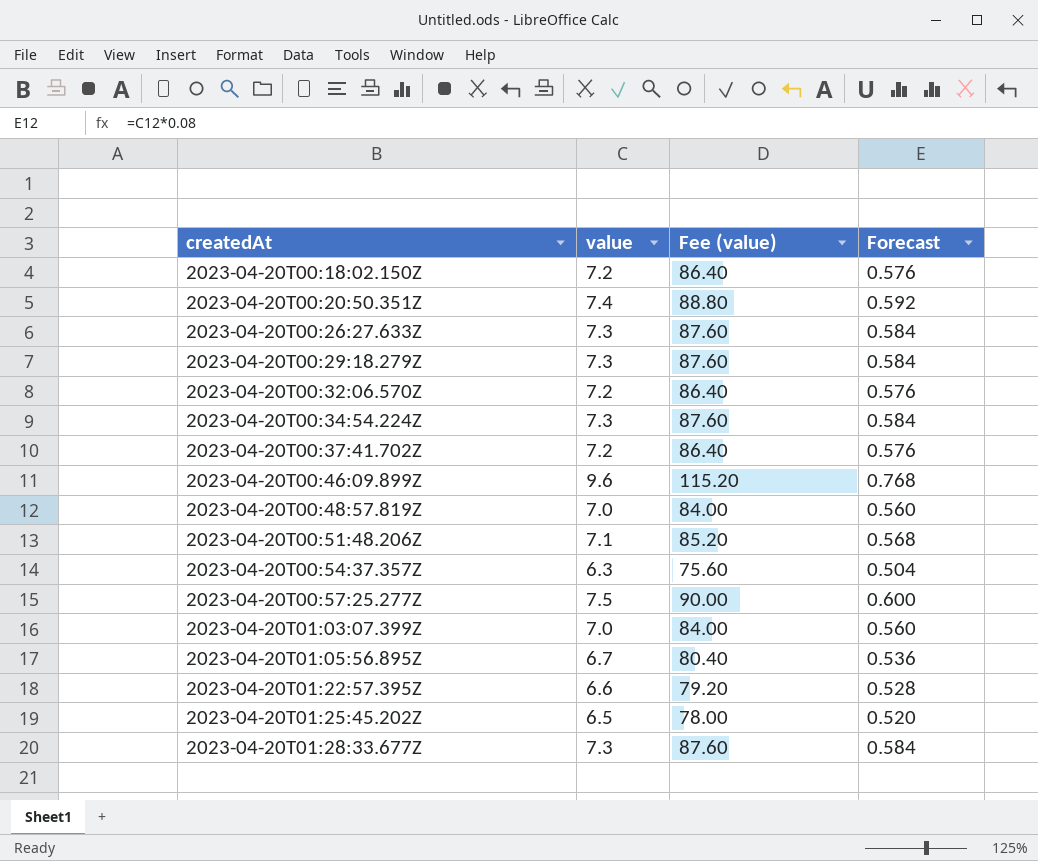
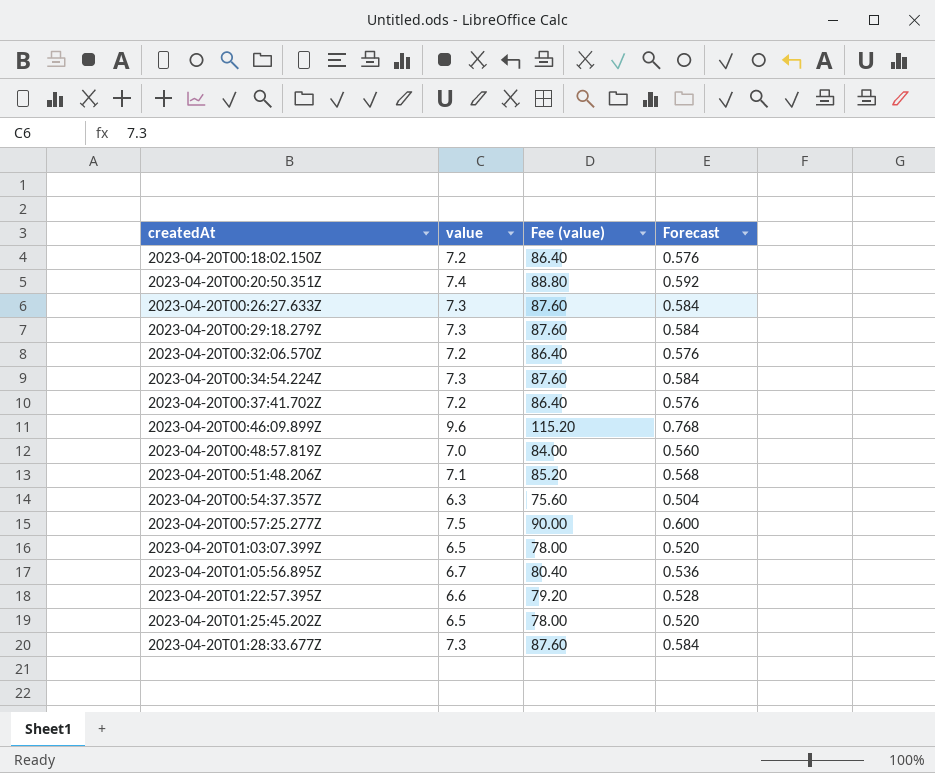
2023-04-20T01:03:07.399Z | value: 7.0 -> 6.5
2023-04-20T01:03:07.399Z | Fee (value): 84.00 -> 78.00
2023-04-20T01:03:07.399Z | Forecast: 0.560 -> 0.520

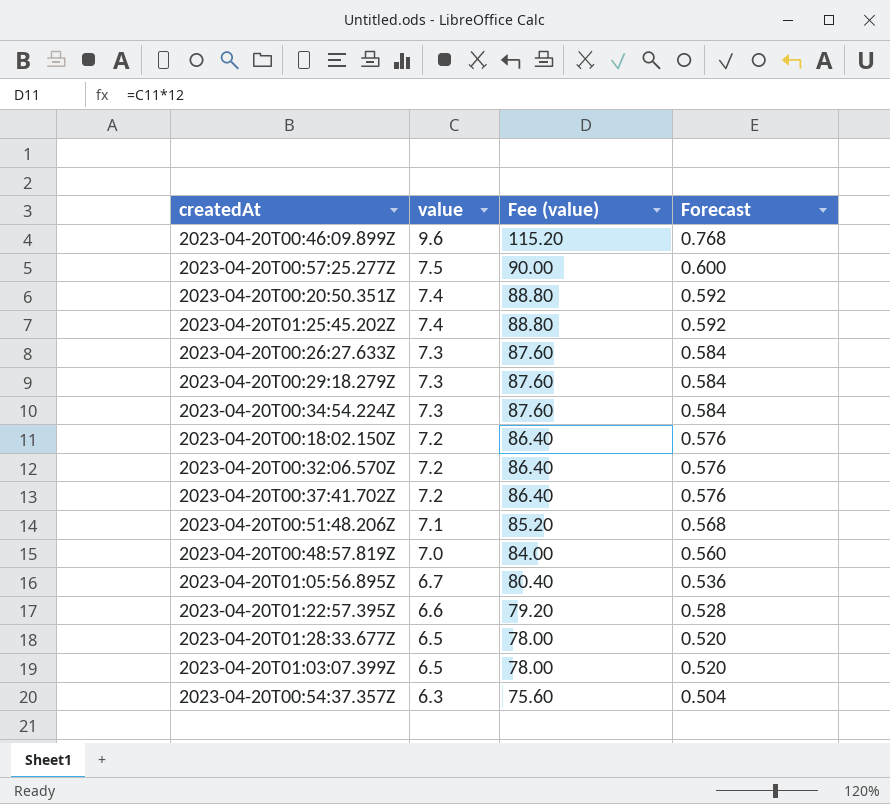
row order: createdAt ascending -> value descending
2023-04-20T01:25:45.202Z | value: 6.5 -> 7.4
2023-04-20T01:25:45.202Z | Fee (value): 78.00 -> 88.80
2023-04-20T01:25:45.202Z | Forecast: 0.520 -> 0.592
2023-04-20T01:28:33.677Z | value: 7.3 -> 6.5
2023-04-20T01:28:33.677Z | Fee (value): 87.60 -> 78.00
2023-04-20T01:28:33.677Z | Forecast: 0.584 -> 0.520

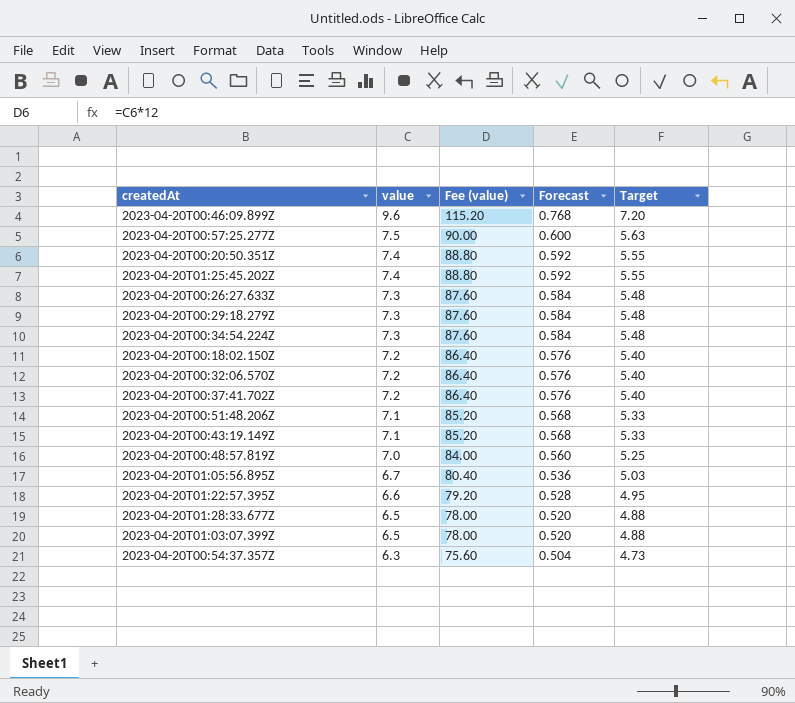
column Target | formula: none -> [value] * 0.75
row 2023-04-20T00:43:19.149Z: none -> 7.1 | 85.20 | 0.568 | 5.33

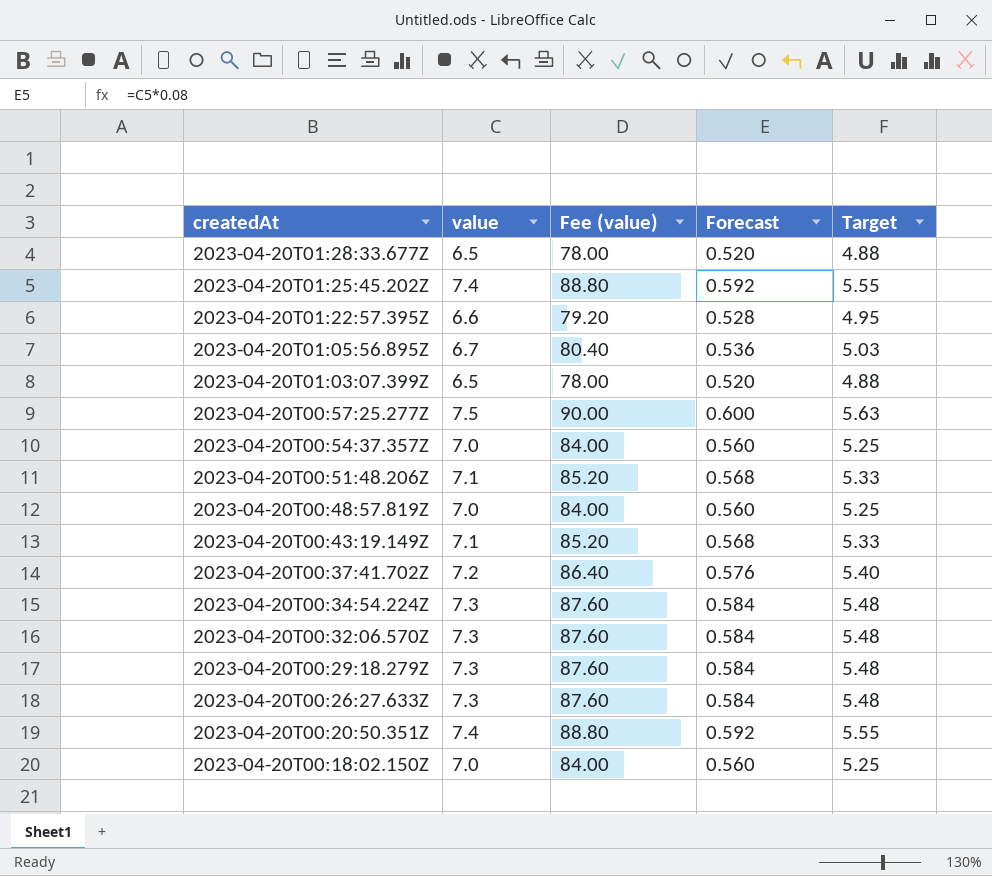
row order: value descending -> createdAt descending
row 2023-04-20T00:46:09.899Z: 9.6 | 115.20 | 0.768 | 7.20 -> none
2023-04-20T00:54:37.357Z | value: 6.3 -> 7.0
2023-04-20T00:54:37.357Z | Fee (value): 75.60 -> 84.00
2023-04-20T00:54:37.357Z | Forecast: 0.504 -> 0.560
2023-04-20T00:54:37.357Z | Target: 4.73 -> 5.25
2023-04-20T00:32:06.570Z | value: 7.2 -> 7.3
2023-04-20T00:32:06.570Z | Fee (value): 86.40 -> 87.60
2023-04-20T00:32:06.570Z | Forecast: 0.576 -> 0.584
2023-04-20T00:32:06.570Z | Target: 5.40 -> 5.48
2023-04-20T00:18:02.150Z | value: 7.2 -> 7.0
2023-04-20T00:18:02.150Z | Fee (value): 86.40 -> 84.00
2023-04-20T00:18:02.150Z | Forecast: 0.576 -> 0.560
2023-04-20T00:18:02.150Z | Target: 5.40 -> 5.25

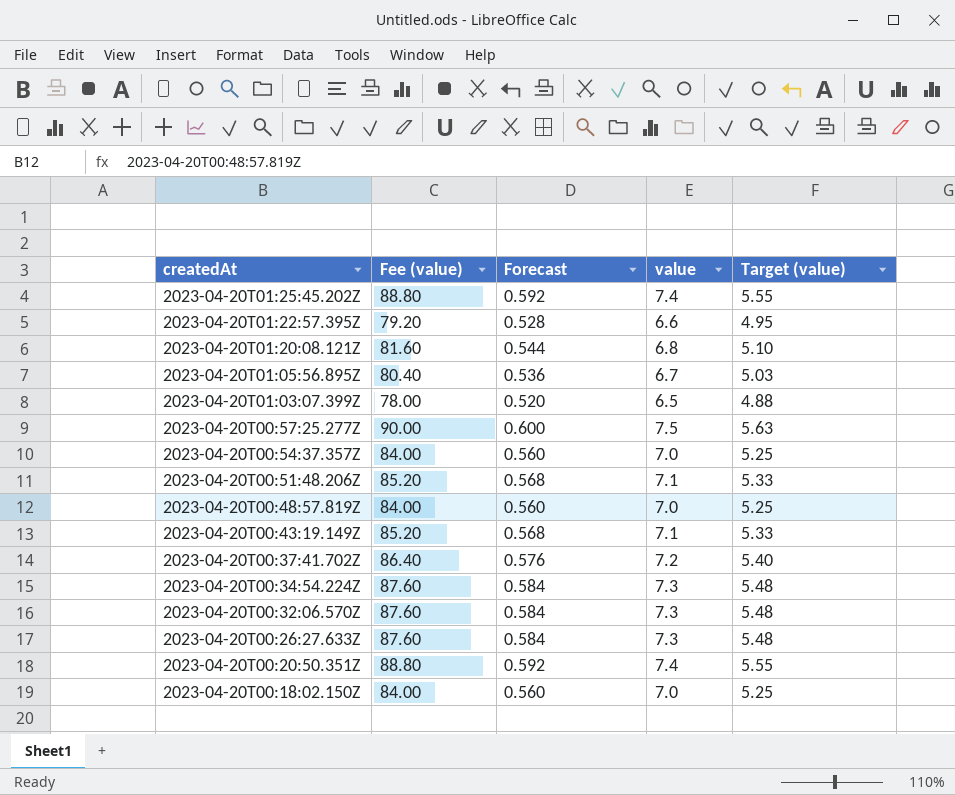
column value | position: 2 -> 4
column name: Target -> Target (value)
row 2023-04-20T01:28:33.677Z: 6.5 | 78.00 | 0.520 | 4.88 -> none
row 2023-04-20T00:29:18.279Z: 7.3 | 87.60 | 0.584 | 5.48 -> none
row 2023-04-20T01:20:08.121Z: none -> 81.60 | 0.544 | 6.8 | 5.10

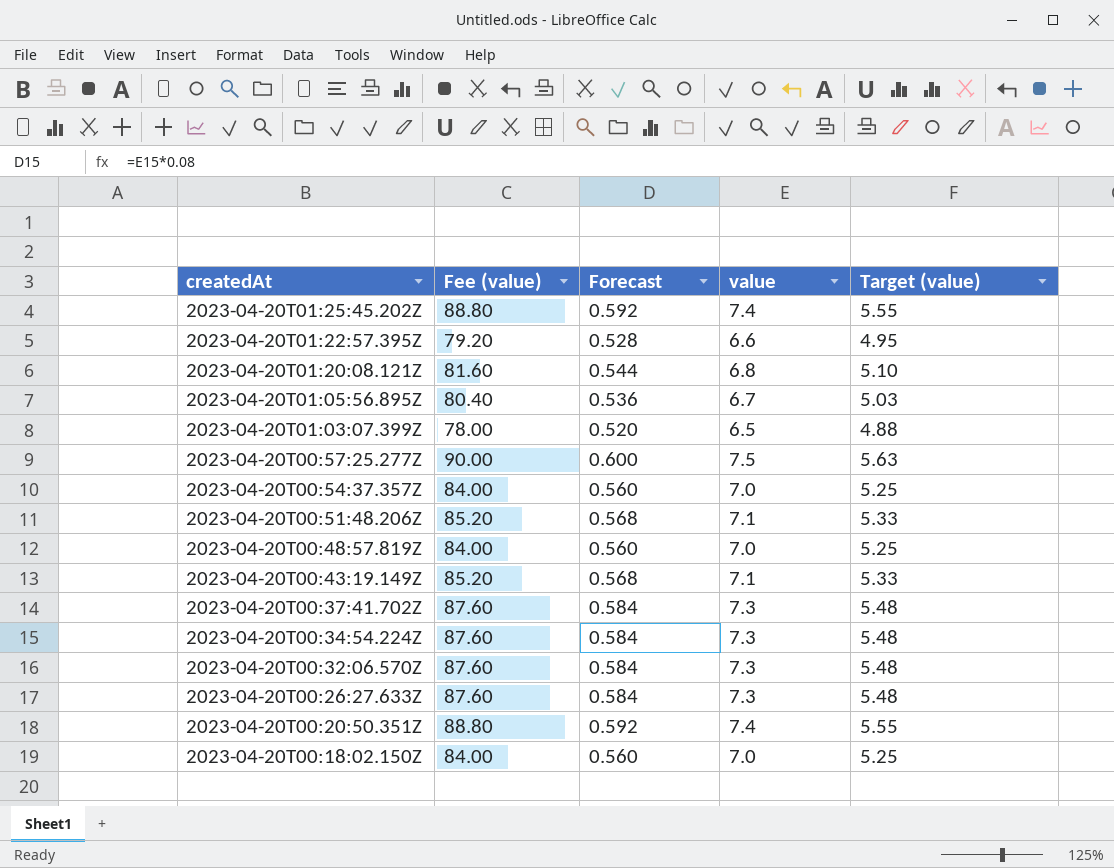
2023-04-20T00:37:41.702Z | Fee (value): 86.40 -> 87.60
2023-04-20T00:37:41.702Z | Forecast: 0.576 -> 0.584
2023-04-20T00:37:41.702Z | value: 7.2 -> 7.3
2023-04-20T00:37:41.702Z | Target (value): 5.40 -> 5.48

